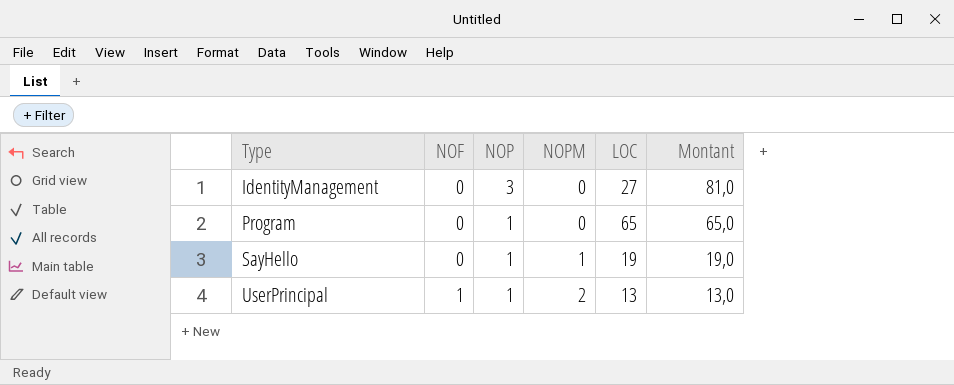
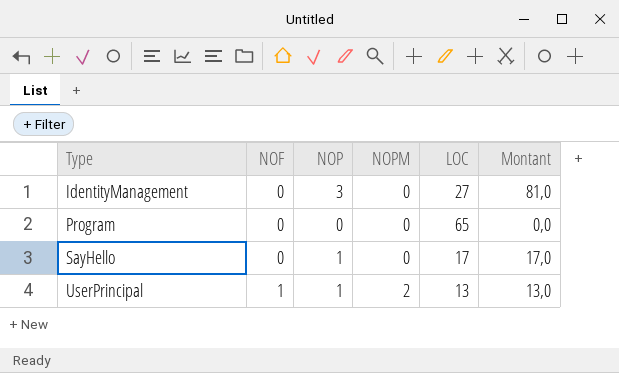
Program | NOP: 1 -> 0
Program | Montant: 65,0 -> 0,0
SayHello | NOPM: 1 -> 0
SayHello | LOC: 19 -> 17
SayHello | Montant: 19,0 -> 17,0

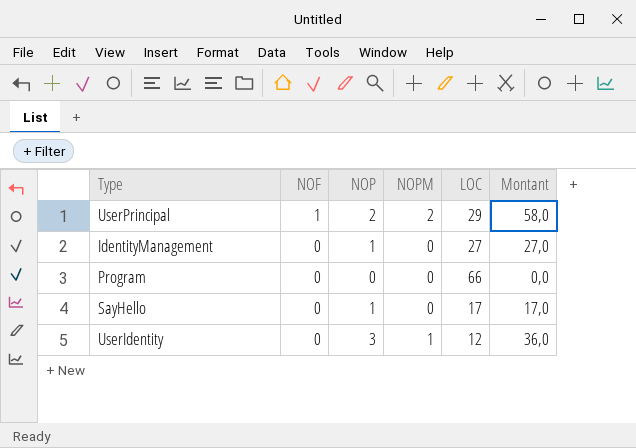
row order: Type ascending -> NOF descending
UserPrincipal | NOP: 1 -> 2
UserPrincipal | LOC: 13 -> 29
UserPrincipal | Montant: 13,0 -> 58,0
IdentityManagement | NOP: 3 -> 1
IdentityManagement | Montant: 81,0 -> 27,0
Program | LOC: 65 -> 66
row UserIdentity: none -> 0 | 3 | 1 | 12 | 36,0

